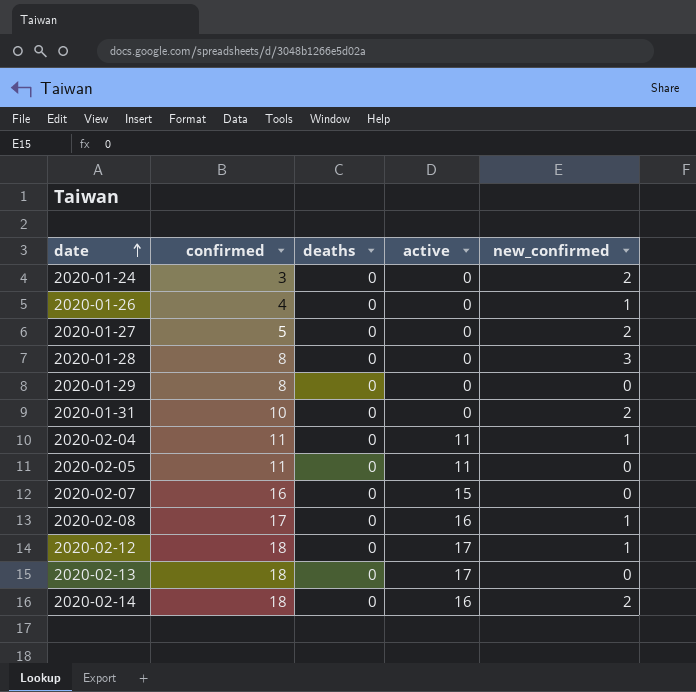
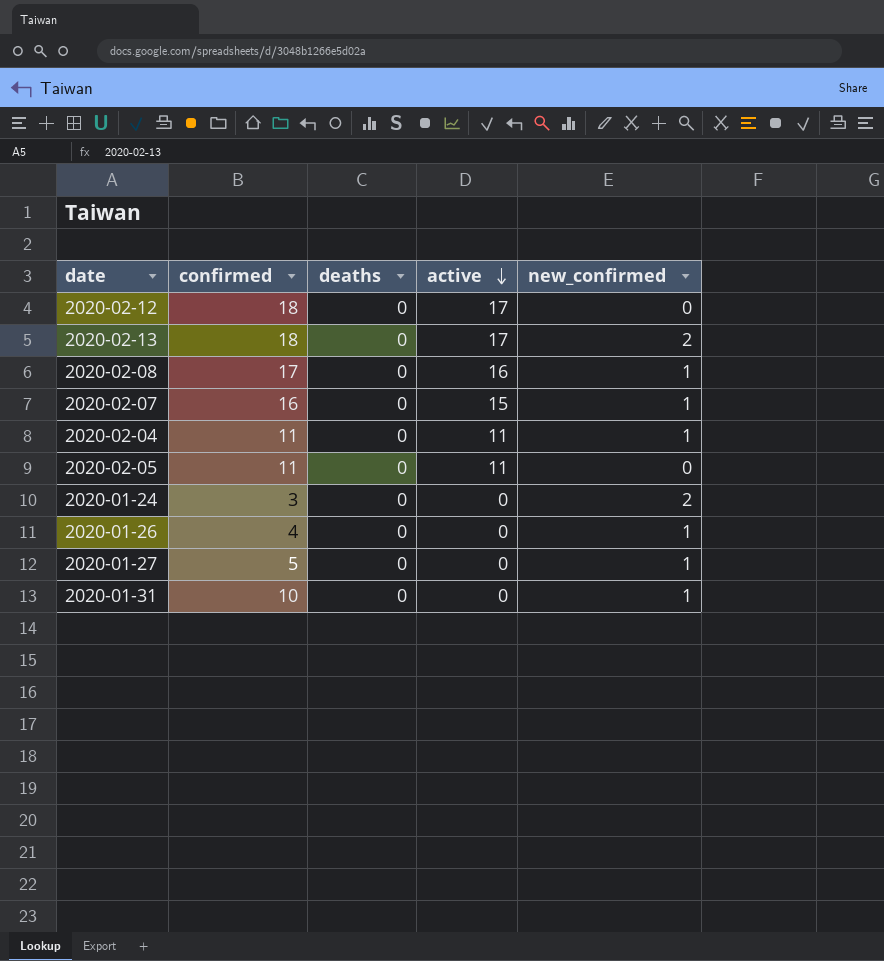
row order: date ascending -> active descending
row 2020-01-28: 8 | 0 | 0 | 3 -> none
row 2020-01-29: 8 | 0 | 0 | 0 -> none
row 2020-02-14: 18 | 0 | 16 | 2 -> none
2020-02-12 | new_confirmed: 1 -> 0
2020-02-13 | new_confirmed: 0 -> 2
2020-02-07 | new_confirmed: 0 -> 1
2020-01-27 | new_confirmed: 2 -> 1
2020-01-31 | new_confirmed: 2 -> 1

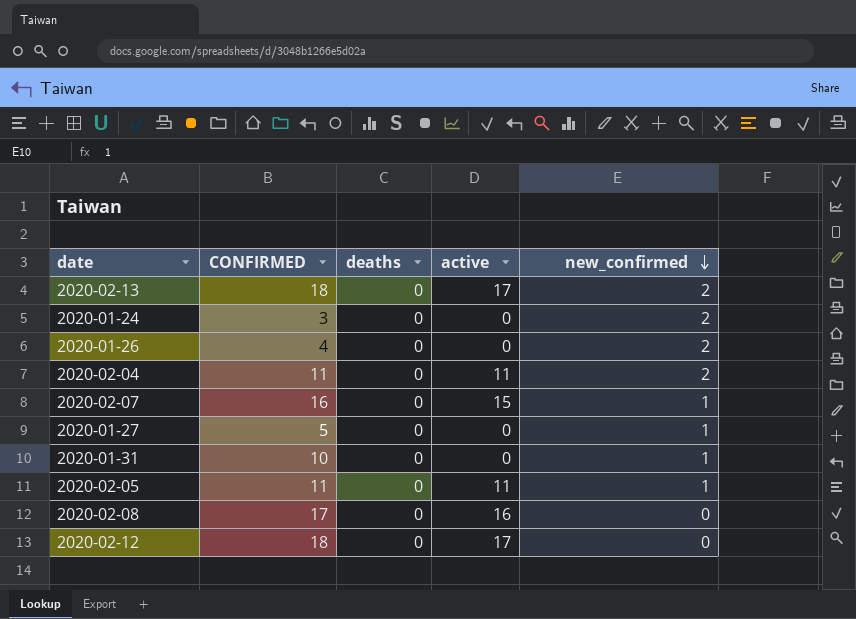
row order: active descending -> new_confirmed descending
column name: confirmed -> CONFIRMED
2020-01-26 | new_confirmed: 1 -> 2
2020-02-04 | new_confirmed: 1 -> 2
2020-02-05 | new_confirmed: 0 -> 1
2020-02-08 | new_confirmed: 1 -> 0

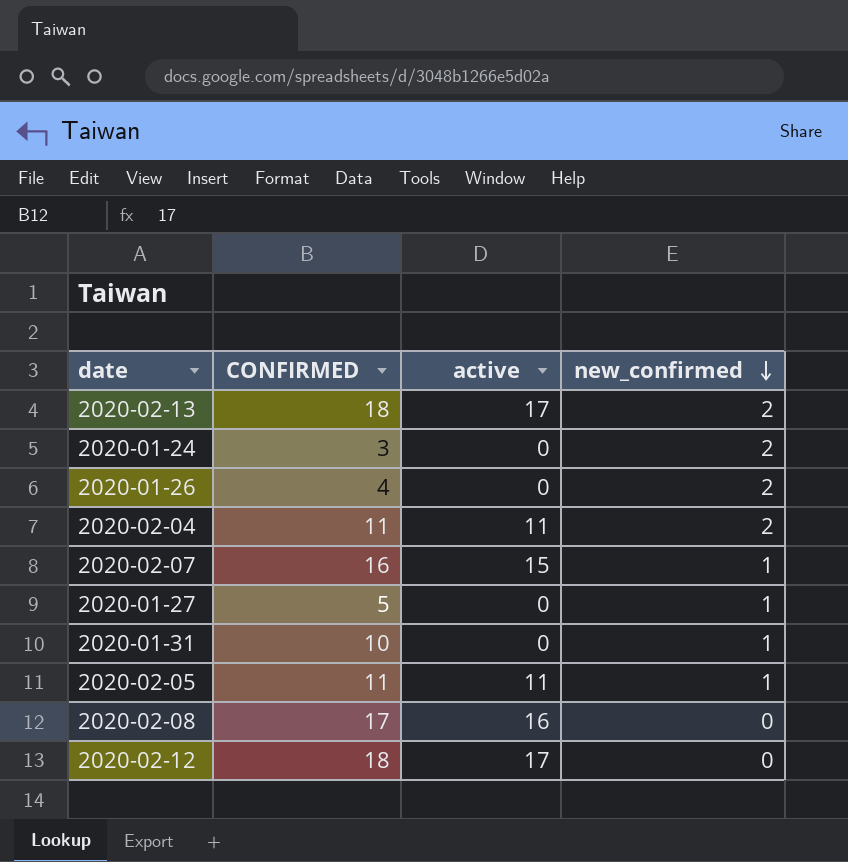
column deaths | position: 3 -> none

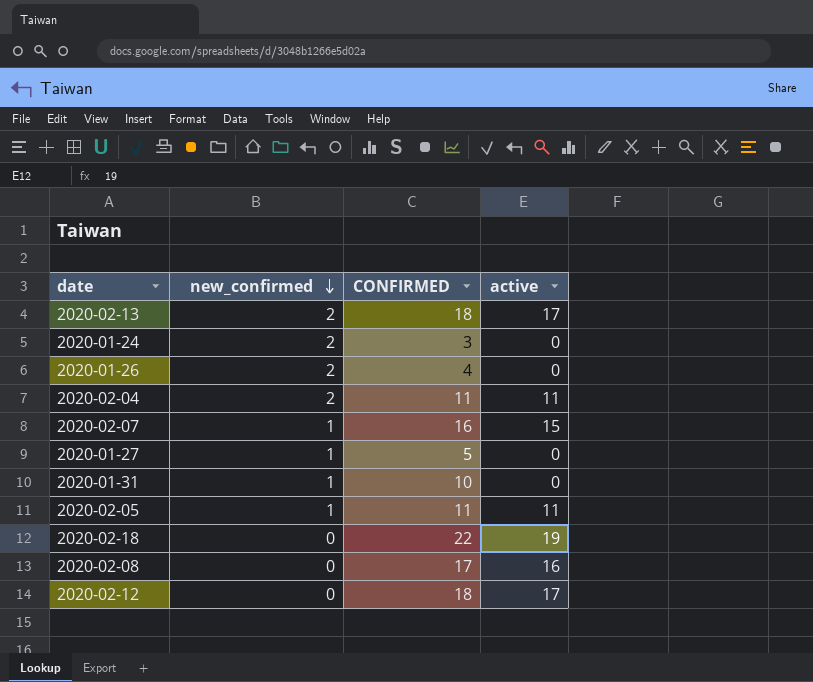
column new_confirmed | position: 4 -> 2
row 2020-02-18: none -> 0 | 22 | 19

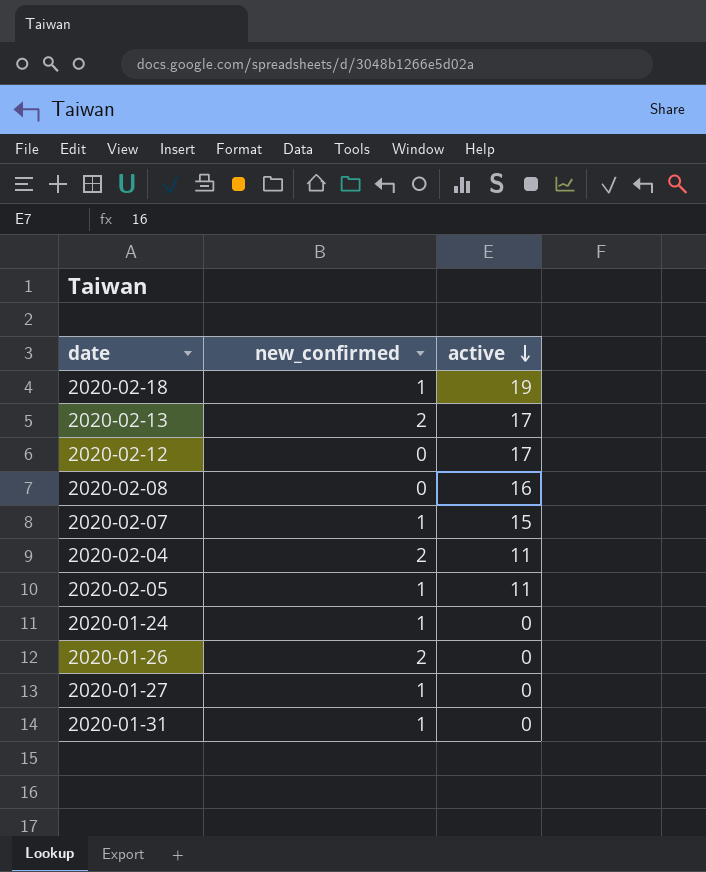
row order: new_confirmed descending -> active descending
column CONFIRMED | position: 3 -> none
2020-02-18 | new_confirmed: 0 -> 1
2020-01-24 | new_confirmed: 2 -> 1

